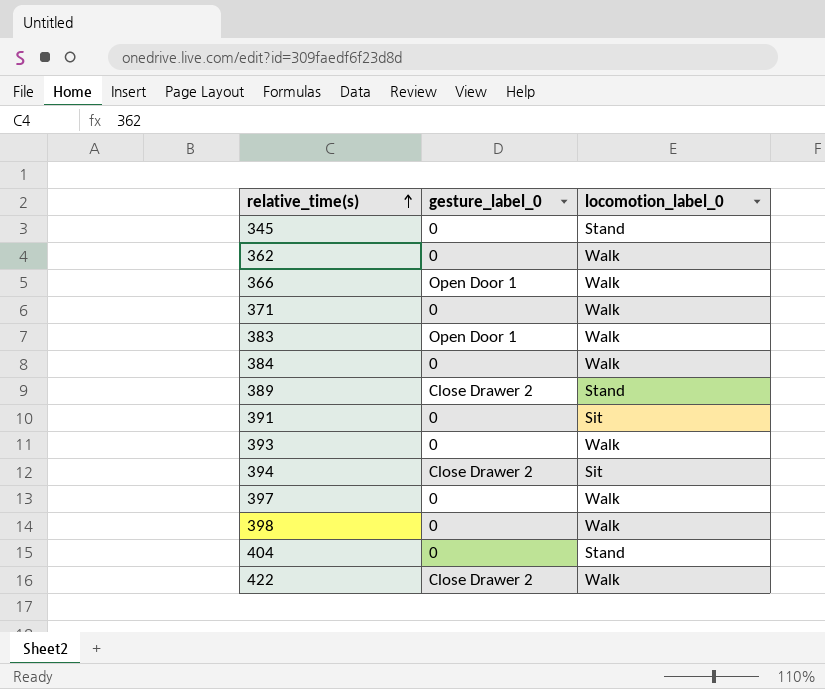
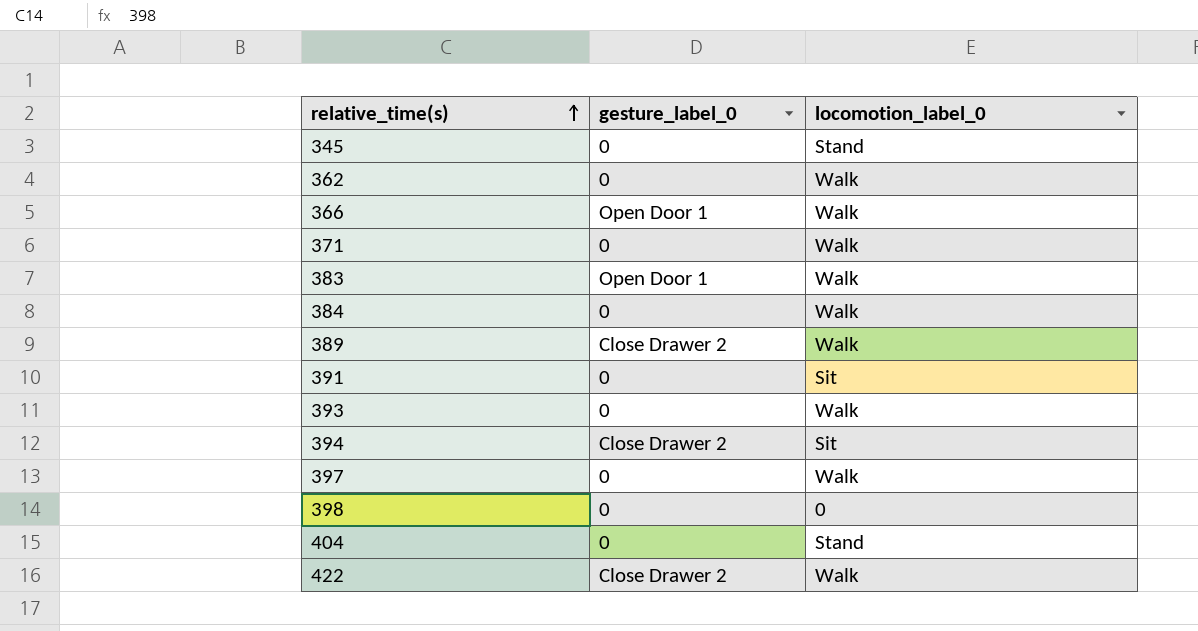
389 | locomotion_label_0: Stand -> Walk
398 | locomotion_label_0: Walk -> 0

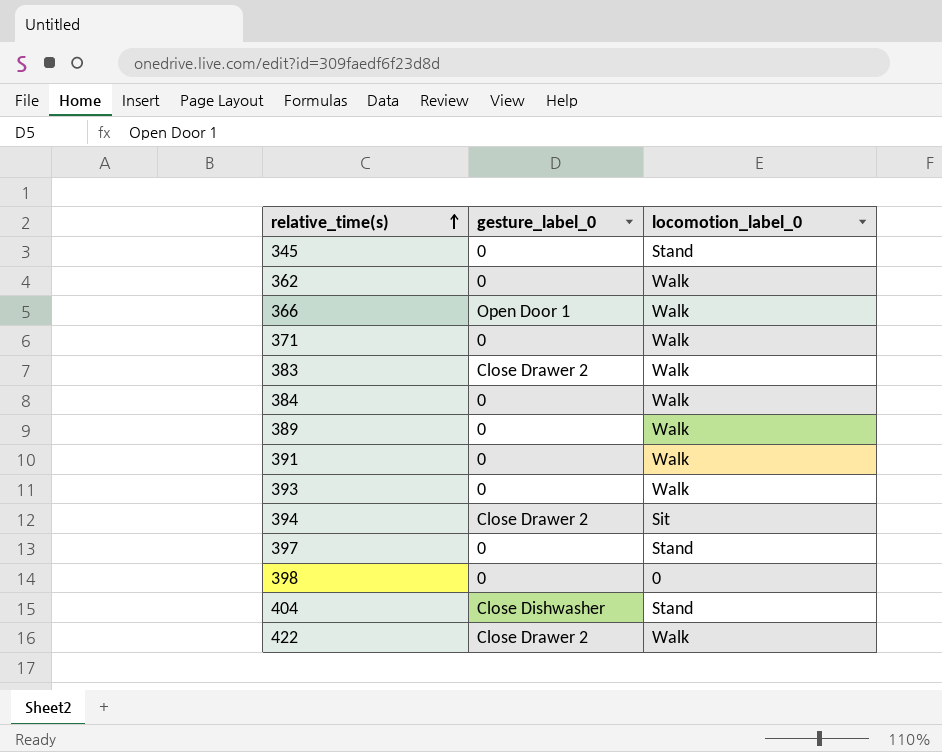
383 | gesture_label_0: Open Door 1 -> Close Drawer 2
389 | gesture_label_0: Close Drawer 2 -> 0
391 | locomotion_label_0: Sit -> Walk
397 | locomotion_label_0: Walk -> Stand
404 | gesture_label_0: 0 -> Close Dishwasher

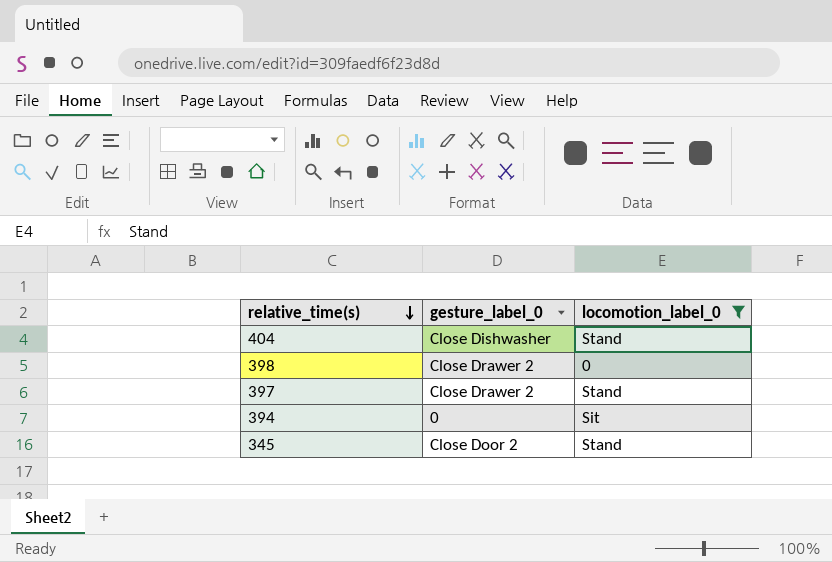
filter: none -> locomotion_label_0 != Walk
row order: relative_time(s) ascending -> relative_time(s) descending
398 | gesture_label_0: 0 -> Close Drawer 2
397 | gesture_label_0: 0 -> Close Drawer 2
394 | gesture_label_0: Close Drawer 2 -> 0
345 | gesture_label_0: 0 -> Close Door 2

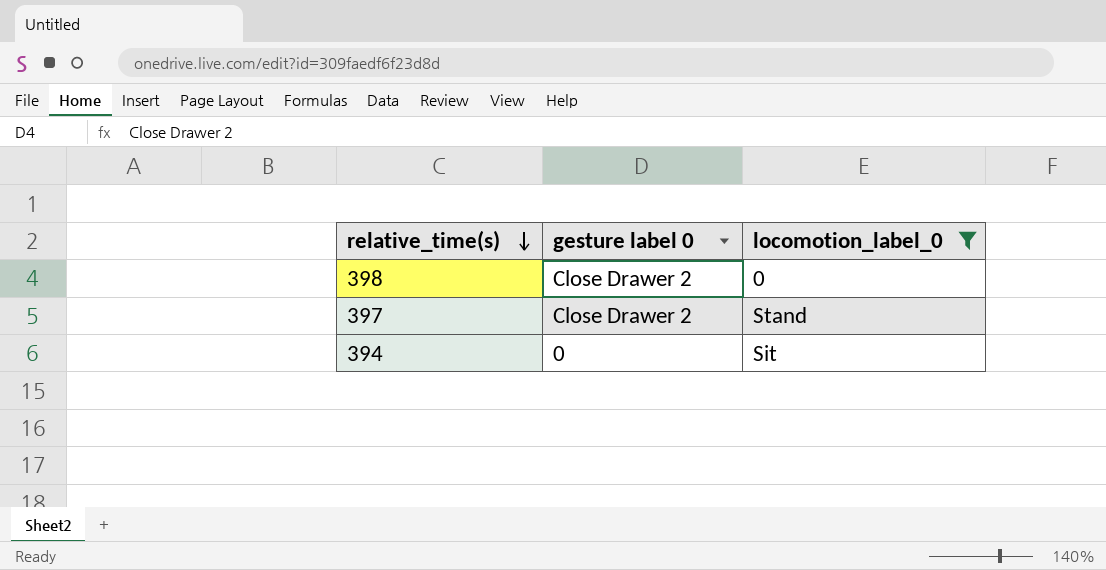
column name: gesture_label_0 -> gesture label 0
row 404: Close Dishwasher | Stand -> none
row 345: Close Door 2 | Stand -> none

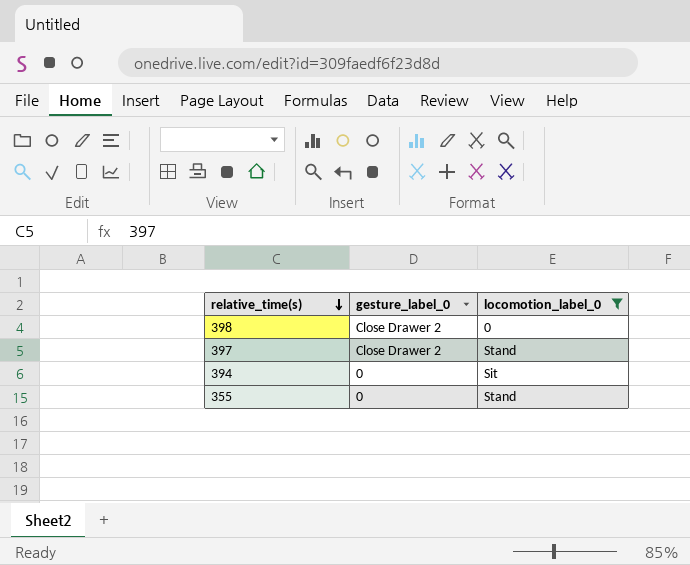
column name: gesture label 0 -> gesture_label_0
row 355: none -> 0 | Stand

